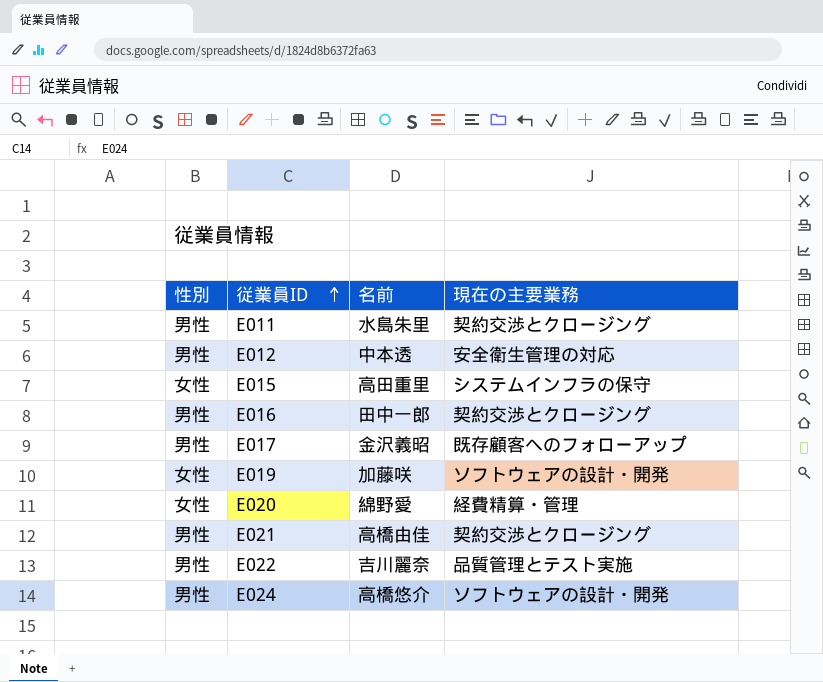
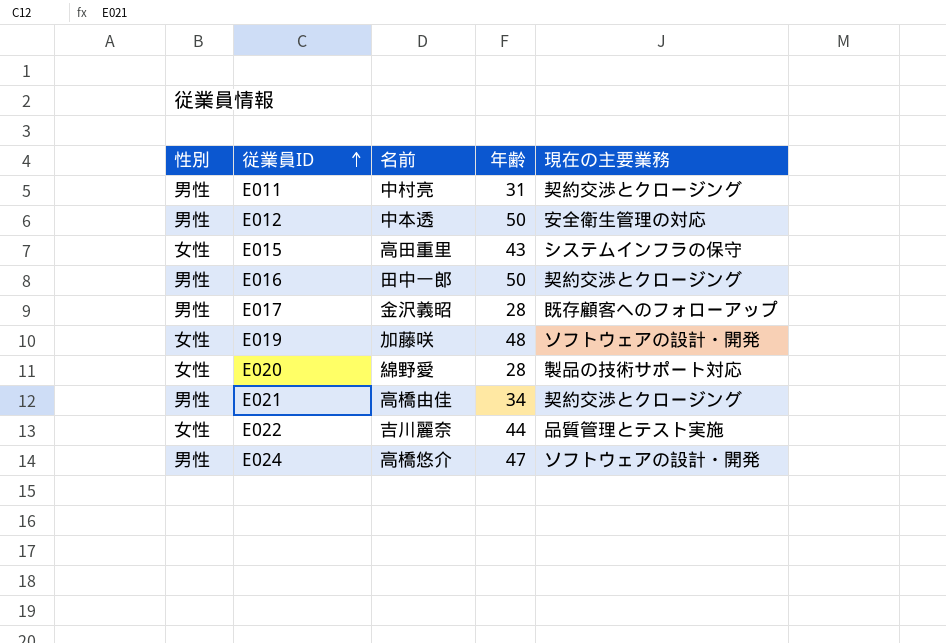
column 年齢 | position: none -> 4
E011 | 名前: 水島朱里 -> 中村亮
E020 | 現在の主要業務: 経費精算・管理 -> 製品の技術サポート対応
E022 | 性別: 男性 -> 女性

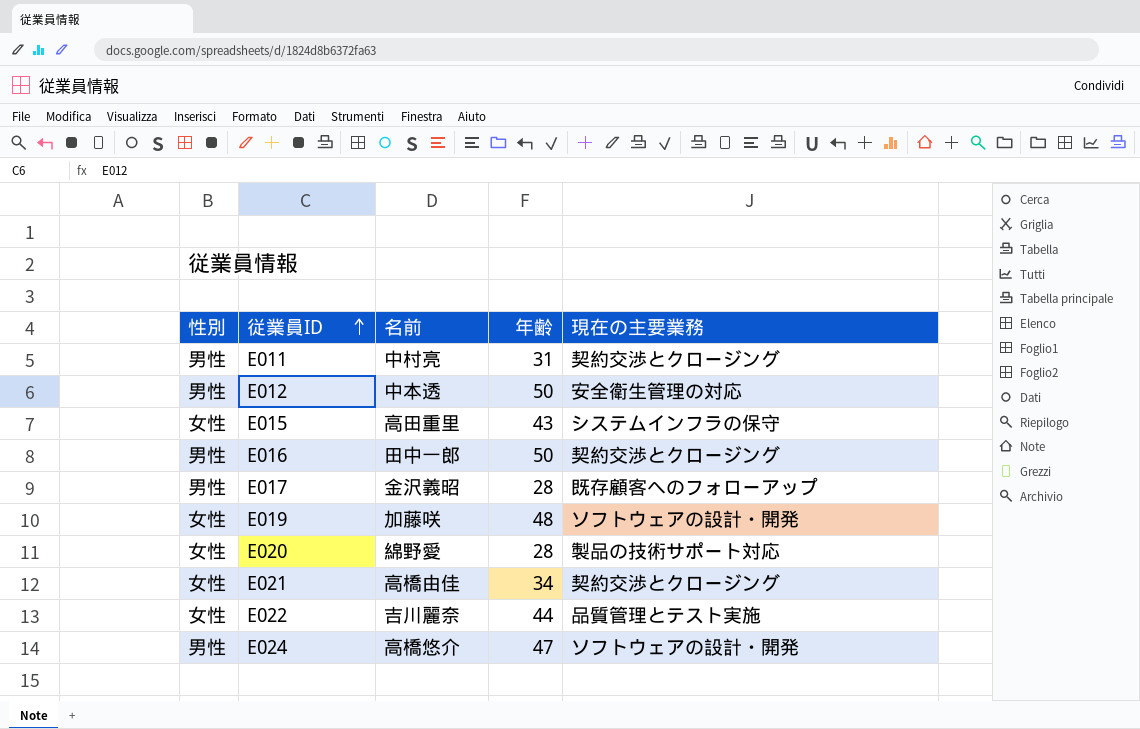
E021 | 性別: 男性 -> 女性

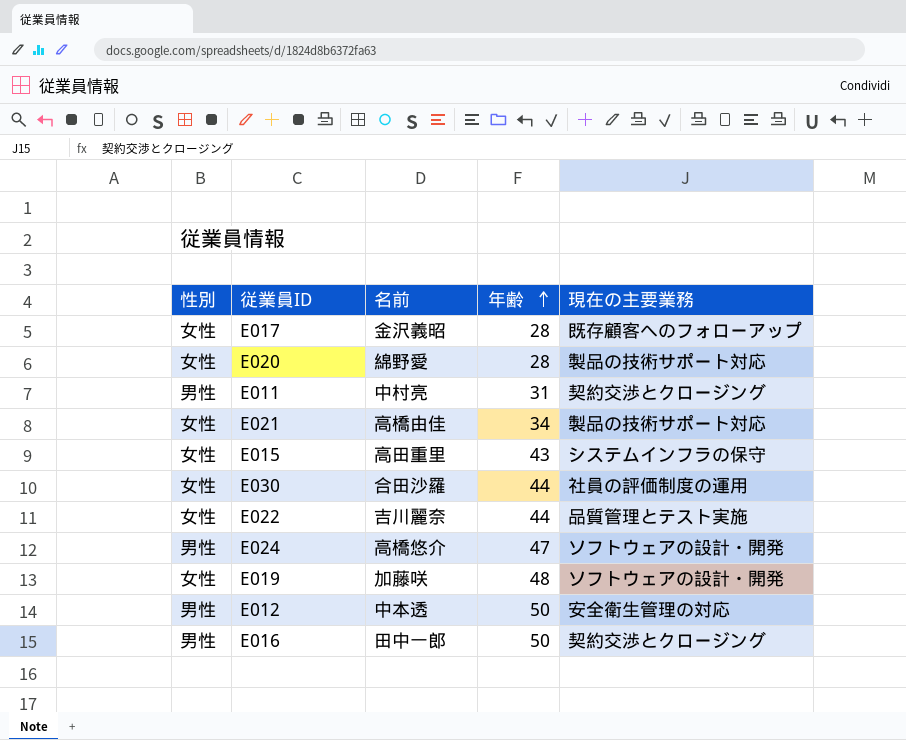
row order: 従業員ID ascending -> 年齢 ascending
E017 | 性別: 男性 -> 女性
E021 | 現在の主要業務: 契約交渉とクロージング -> 製品の技術サポート対応
row E030: none -> 女性 | 合田沙羅 | 44 | 社員の評価制度の運用

